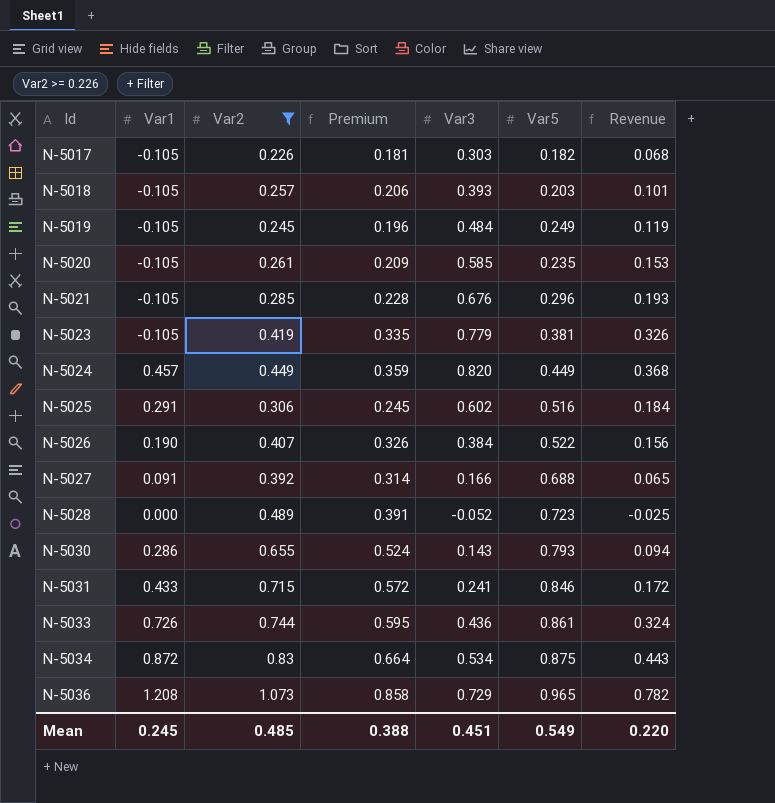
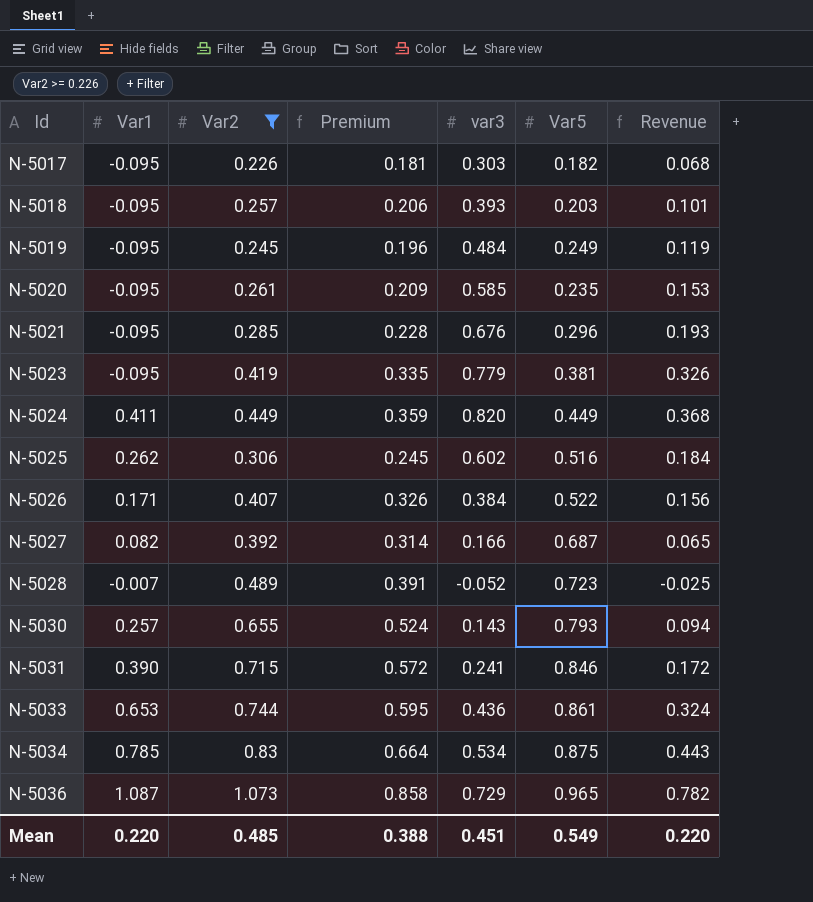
column name: Var3 -> var3
N-5017 | Var1: -0.105 -> -0.095
N-5018 | Var1: -0.105 -> -0.095
N-5019 | Var1: -0.105 -> -0.095
N-5020 | Var1: -0.105 -> -0.095
N-5021 | Var1: -0.105 -> -0.095
N-5023 | Var1: -0.105 -> -0.095
N-5024 | Var1: 0.457 -> 0.411
N-5025 | Var1: 0.291 -> 0.262
N-5026 | Var1: 0.190 -> 0.171
N-5027 | Var1: 0.091 -> 0.082
N-5027 | Var5: 0.688 -> 0.687
N-5028 | Var1: 0.000 -> -0.007
N-5030 | Var1: 0.286 -> 0.257
N-5031 | Var1: 0.433 -> 0.390
N-5033 | Var1: 0.726 -> 0.653
N-5034 | Var1: 0.872 -> 0.785
N-5036 | Var1: 1.208 -> 1.087
Mean | Var1: 0.245 -> 0.220

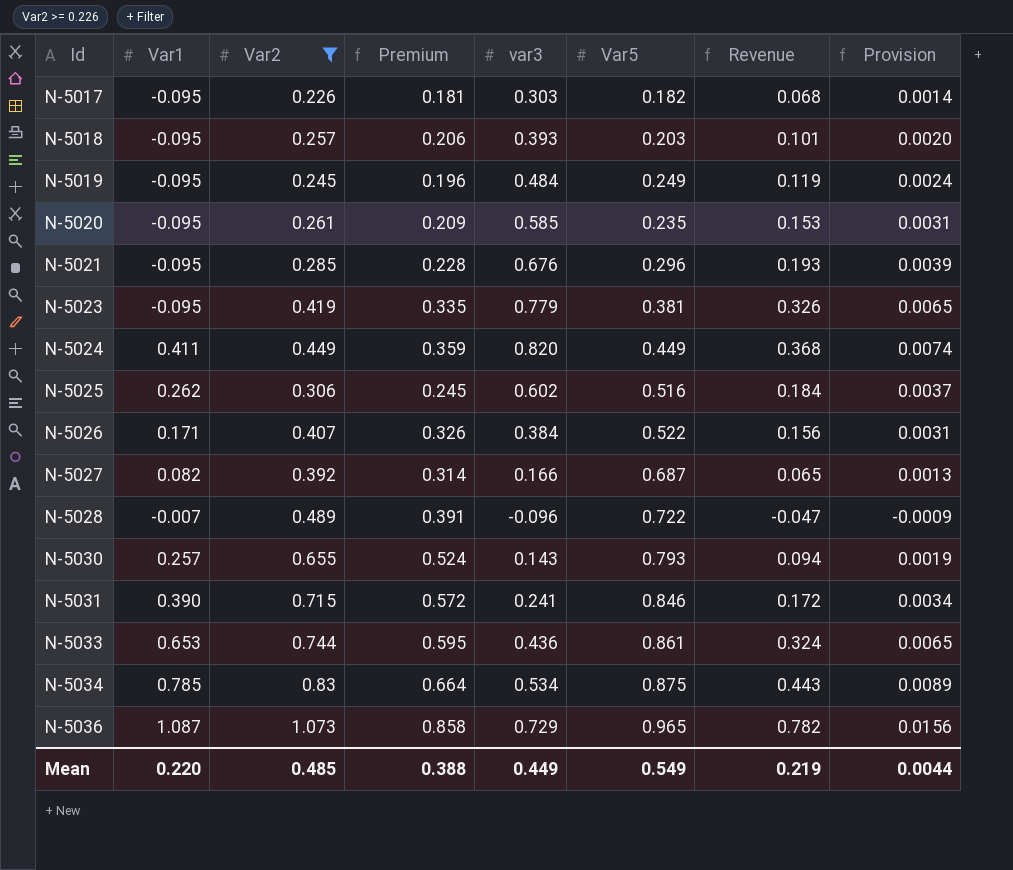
column Provision | formula: none -> [Revenue] * 0.02
N-5028 | var3: -0.052 -> -0.096
N-5028 | Var5: 0.723 -> 0.722
N-5028 | Revenue: -0.025 -> -0.047
Mean | var3: 0.451 -> 0.449
Mean | Revenue: 0.220 -> 0.219

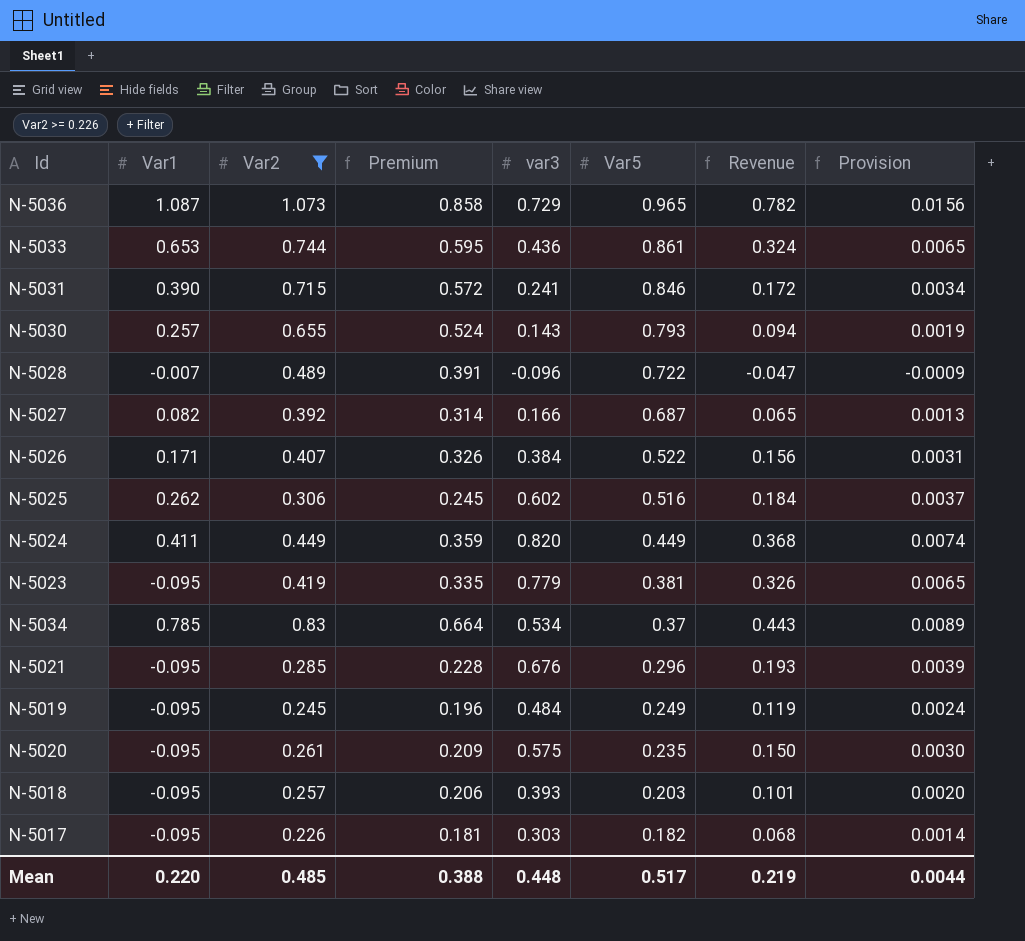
row order: Id ascending -> Var5 descending
N-5034 | Var5: 0.875 -> 0.37
N-5020 | var3: 0.585 -> 0.575
N-5020 | Revenue: 0.153 -> 0.150
N-5020 | Provision: 0.0031 -> 0.0030
Mean | var3: 0.449 -> 0.448
Mean | Var5: 0.549 -> 0.517

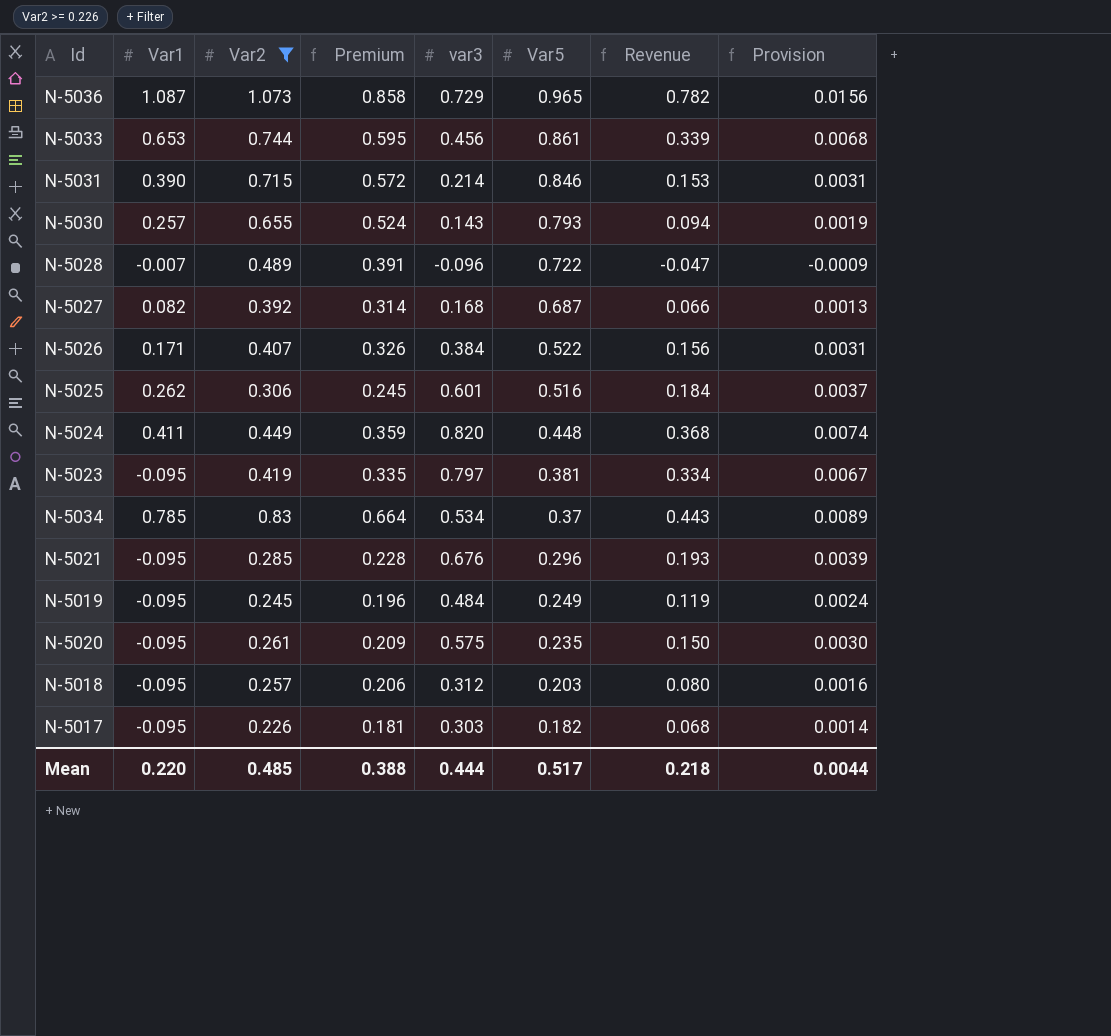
N-5033 | var3: 0.436 -> 0.456
N-5033 | Revenue: 0.324 -> 0.339
N-5033 | Provision: 0.0065 -> 0.0068
N-5031 | var3: 0.241 -> 0.214
N-5031 | Revenue: 0.172 -> 0.153
N-5031 | Provision: 0.0034 -> 0.0031
N-5027 | var3: 0.166 -> 0.168
N-5027 | Revenue: 0.065 -> 0.066
N-5025 | var3: 0.602 -> 0.601
N-5024 | Var5: 0.449 -> 0.448
N-5023 | var3: 0.779 -> 0.797
N-5023 | Revenue: 0.326 -> 0.334
N-5023 | Provision: 0.0065 -> 0.0067
N-5018 | var3: 0.393 -> 0.312
N-5018 | Revenue: 0.101 -> 0.080
N-5018 | Provision: 0.0020 -> 0.0016
Mean | var3: 0.448 -> 0.444
Mean | Revenue: 0.219 -> 0.218

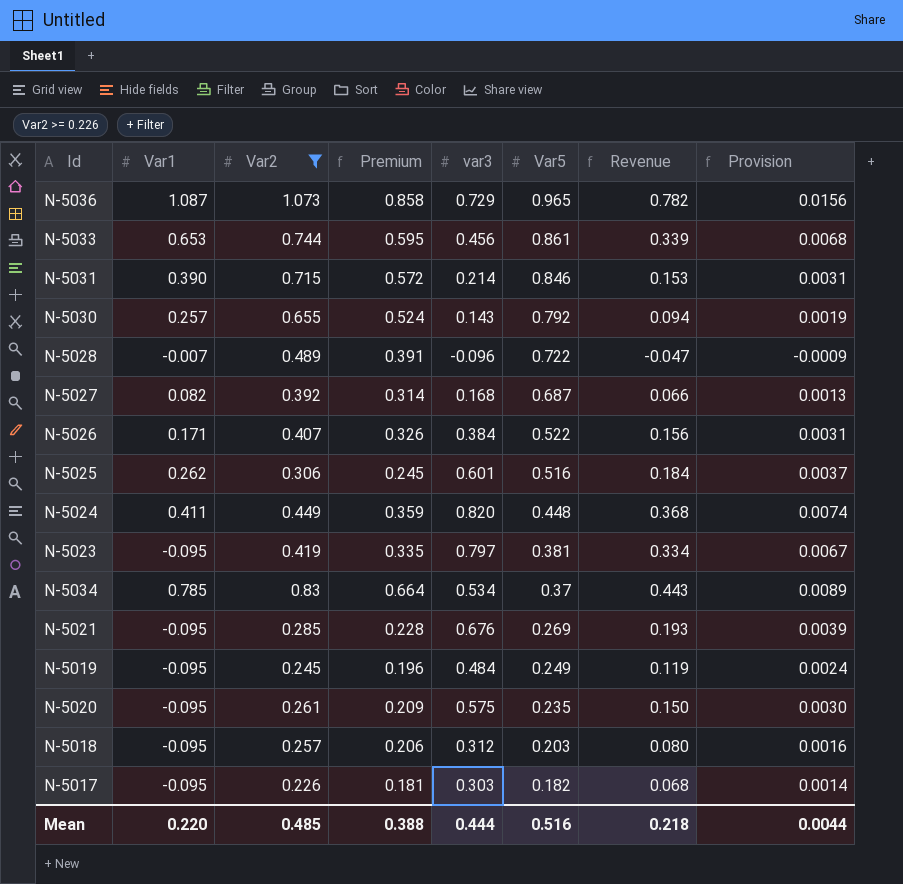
N-5030 | Var5: 0.793 -> 0.792
N-5021 | Var5: 0.296 -> 0.269
Mean | Var5: 0.517 -> 0.516

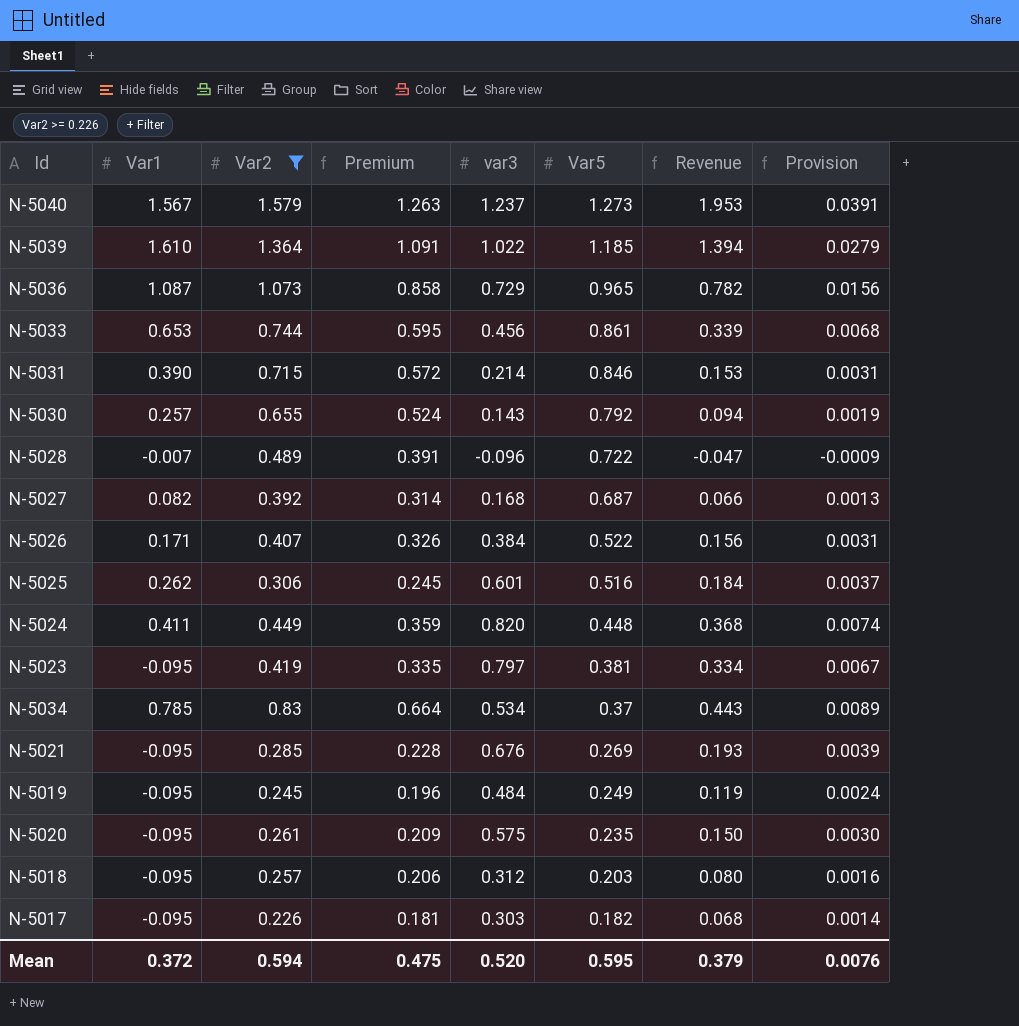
row N-5040: none -> 1.567 | 1.579 | 1.263 | 1.237 | 1.273 | 1.953 | 0.0391
row N-5039: none -> 1.610 | 1.364 | 1.091 | 1.022 | 1.185 | 1.394 | 0.0279
Mean | Var1: 0.220 -> 0.372
Mean | Var2: 0.485 -> 0.594
Mean | Premium: 0.388 -> 0.475
Mean | var3: 0.444 -> 0.520
Mean | Var5: 0.516 -> 0.595
Mean | Revenue: 0.218 -> 0.379
Mean | Provision: 0.0044 -> 0.0076

